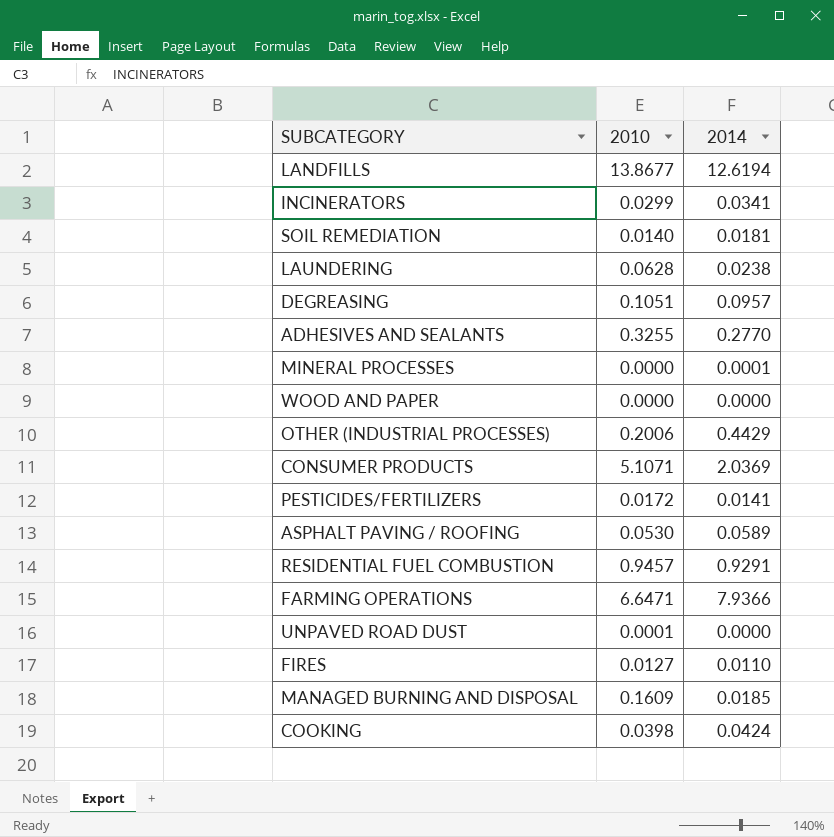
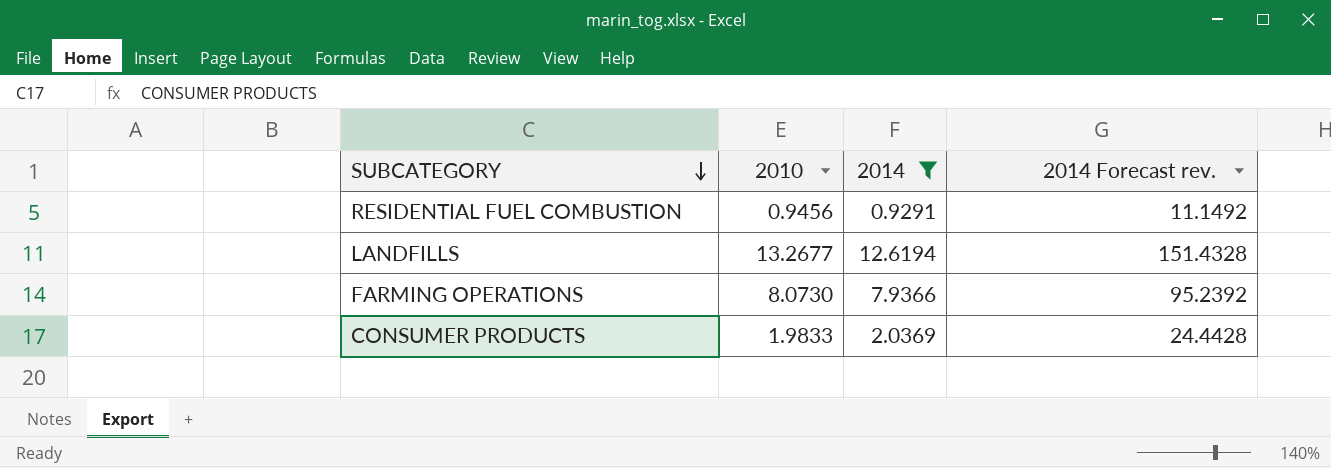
filter: none -> 2014 >= 0.9291
row order: none -> SUBCATEGORY descending
column 2014 Forecast rev. | formula: none -> [2014] * 12
RESIDENTIAL FUEL COMBUSTION | 2010: 0.9457 -> 0.9456
LANDFILLS | 2010: 13.8677 -> 13.2677
FARMING OPERATIONS | 2010: 6.6471 -> 8.0730
CONSUMER PRODUCTS | 2010: 5.1071 -> 1.9833

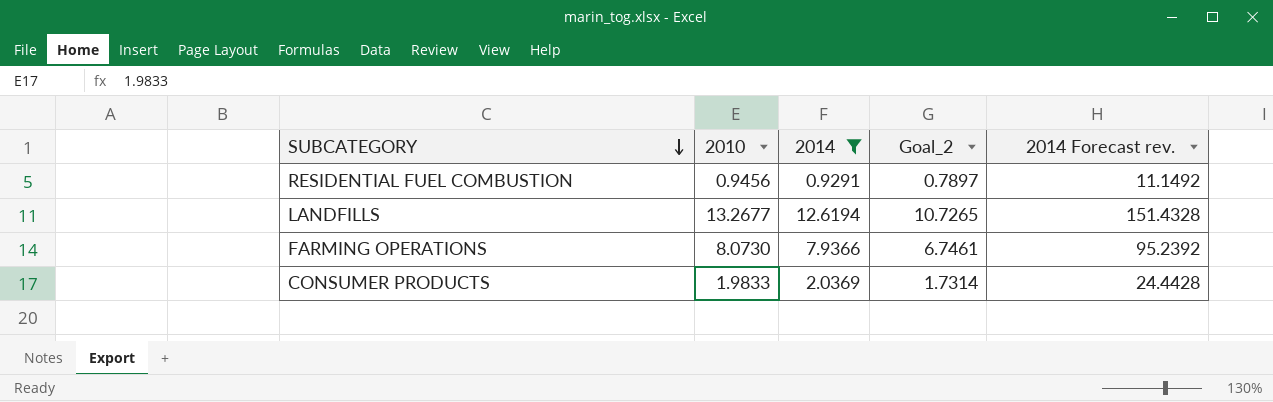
column Goal_2 | formula: none -> [2014] * 0.85

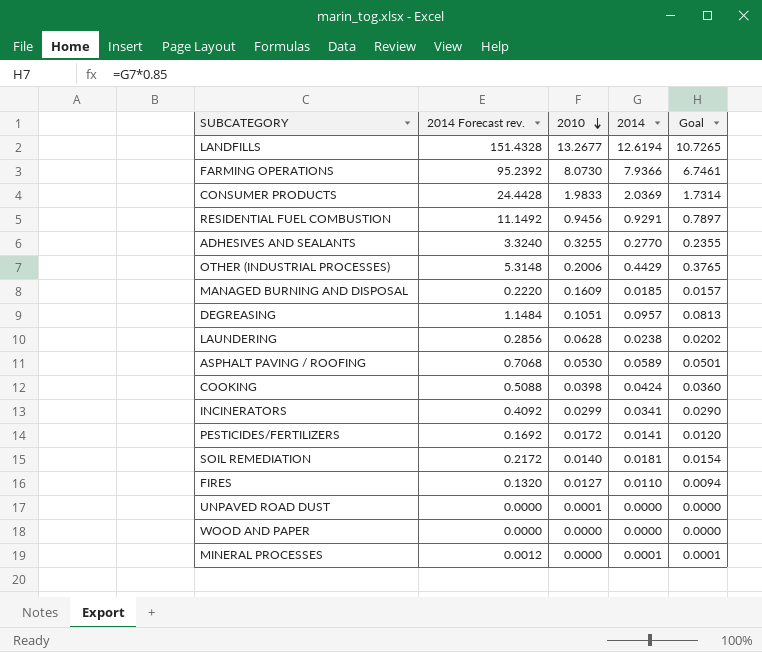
filter: 2014 >= 0.9291 -> none
row order: SUBCATEGORY descending -> 2010 descending
column 2014 Forecast rev. | position: 5 -> 2
column name: Goal_2 -> Goal

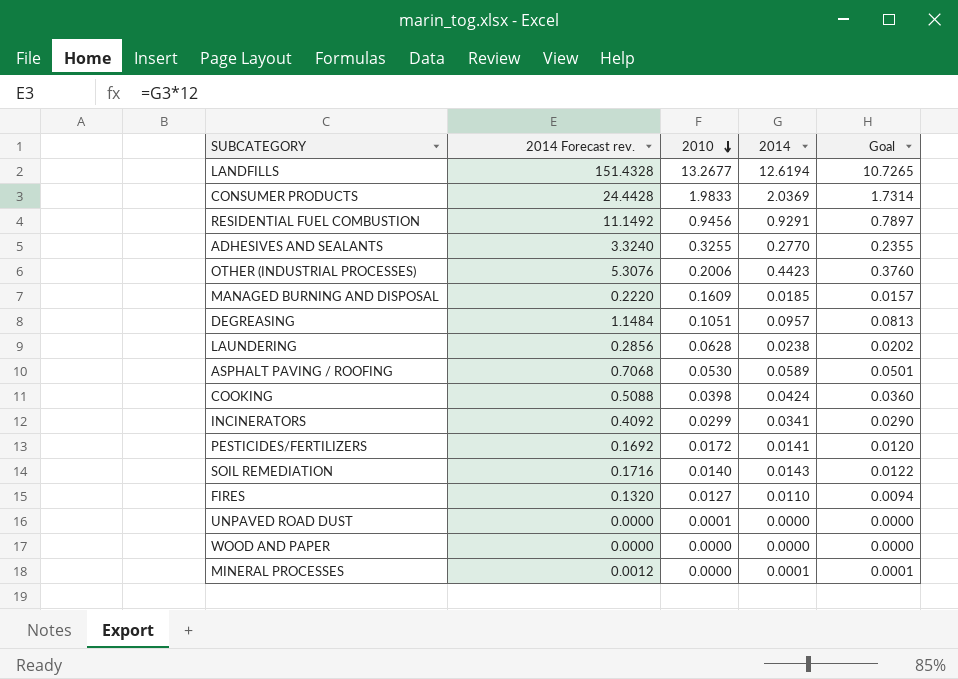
row FARMING OPERATIONS: 95.2392 | 8.0730 | 7.9366 | 6.7461 -> none
OTHER (INDUSTRIAL PROCESSES) | 2014 Forecast rev.: 5.3148 -> 5.3076
OTHER (INDUSTRIAL PROCESSES) | 2014: 0.4429 -> 0.4423
OTHER (INDUSTRIAL PROCESSES) | Goal: 0.3765 -> 0.3760
SOIL REMEDIATION | 2014 Forecast rev.: 0.2172 -> 0.1716
SOIL REMEDIATION | 2014: 0.0181 -> 0.0143
SOIL REMEDIATION | Goal: 0.0154 -> 0.0122

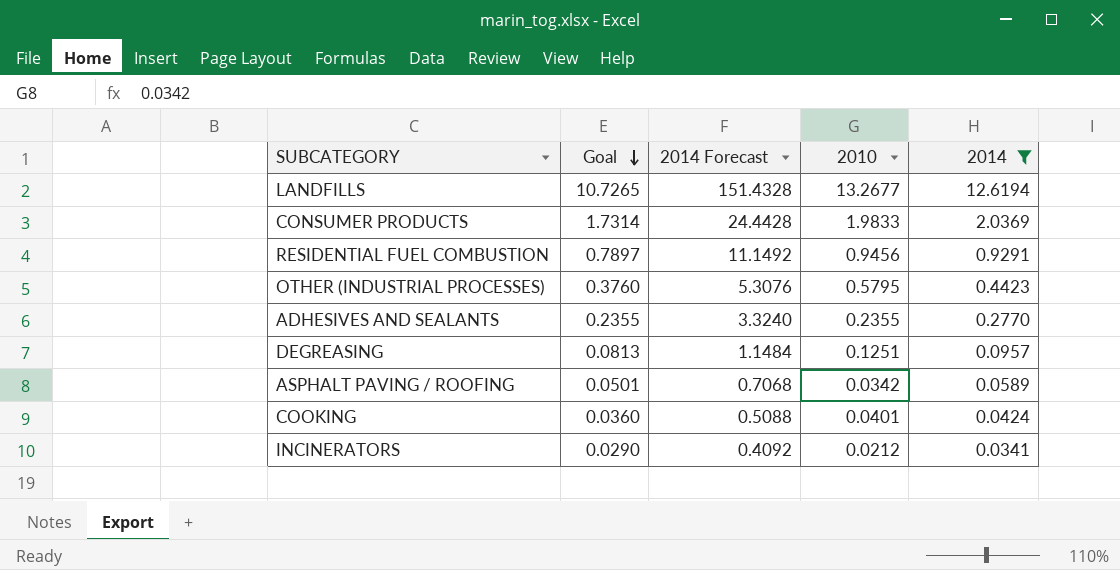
filter: none -> 2014 >= 0.0341
row order: 2010 descending -> Goal descending
column Goal | position: 5 -> 2
column name: 2014 Forecast rev. -> 2014 Forecast
OTHER (INDUSTRIAL PROCESSES) | 2010: 0.2006 -> 0.5795
ADHESIVES AND SEALANTS | 2010: 0.3255 -> 0.2355
DEGREASING | 2010: 0.1051 -> 0.1251
ASPHALT PAVING / ROOFING | 2010: 0.0530 -> 0.0342
COOKING | 2010: 0.0398 -> 0.0401
INCINERATORS | 2010: 0.0299 -> 0.0212

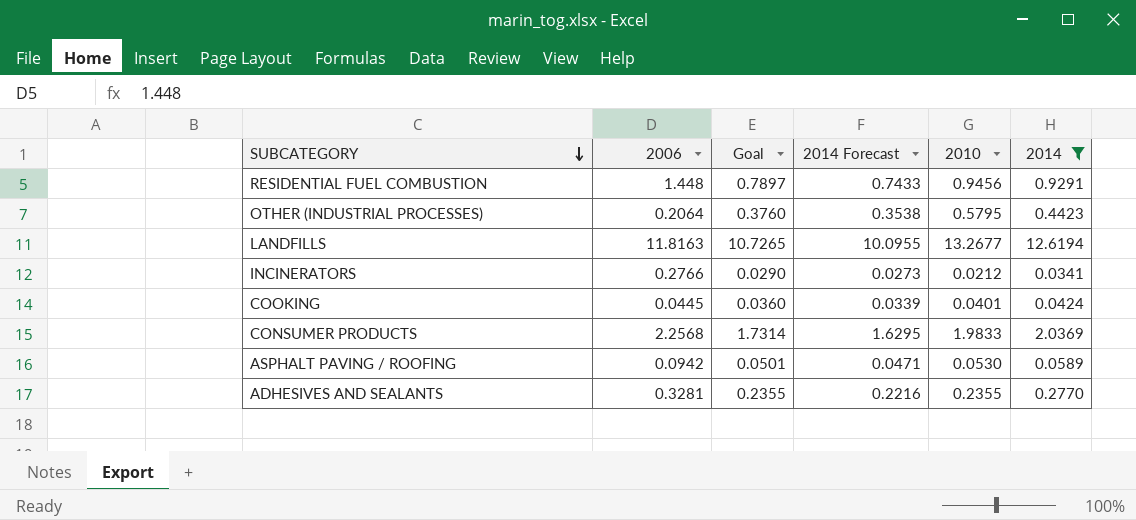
row order: Goal descending -> SUBCATEGORY descending
column 2006 | position: none -> 2
column 2014 Forecast | formula: [2014] * 12 -> [2014] * 0.8
row DEGREASING: 0.0813 | 1.1484 | 0.1251 | 0.0957 -> none
ASPHALT PAVING / ROOFING | 2010: 0.0342 -> 0.0530

